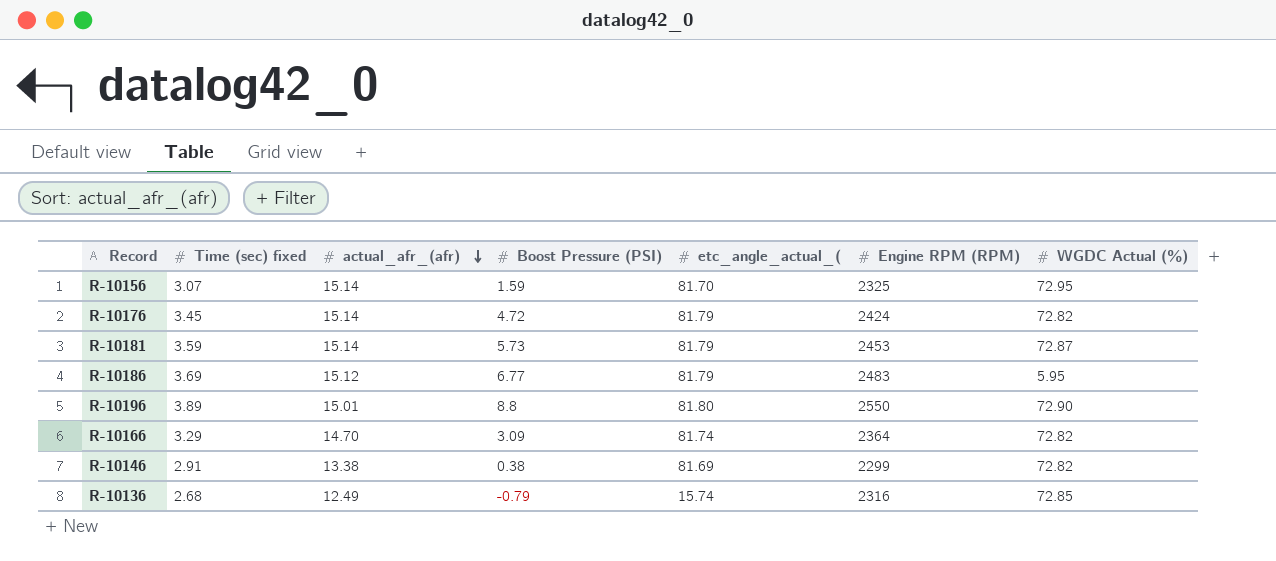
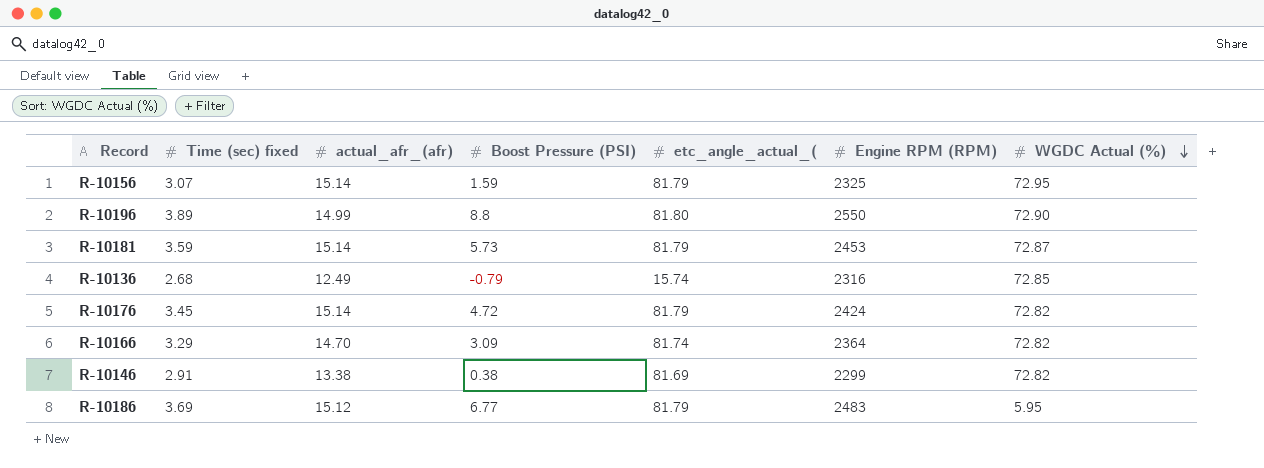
row order: actual_afr_(afr) descending -> WGDC Actual (%) descending
R-10156 | etc_angle_actual_(: 81.70 -> 81.79
R-10196 | actual_afr_(afr): 15.01 -> 14.99

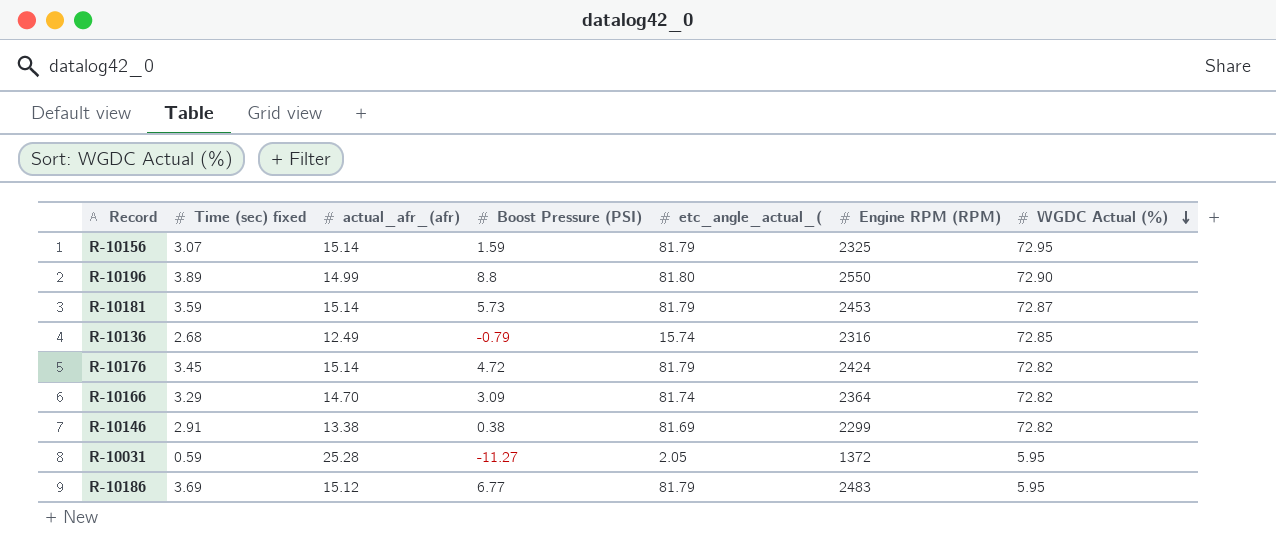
row R-10031: none -> 0.59 | 25.28 | -11.27 | 2.05 | 1372 | 5.95

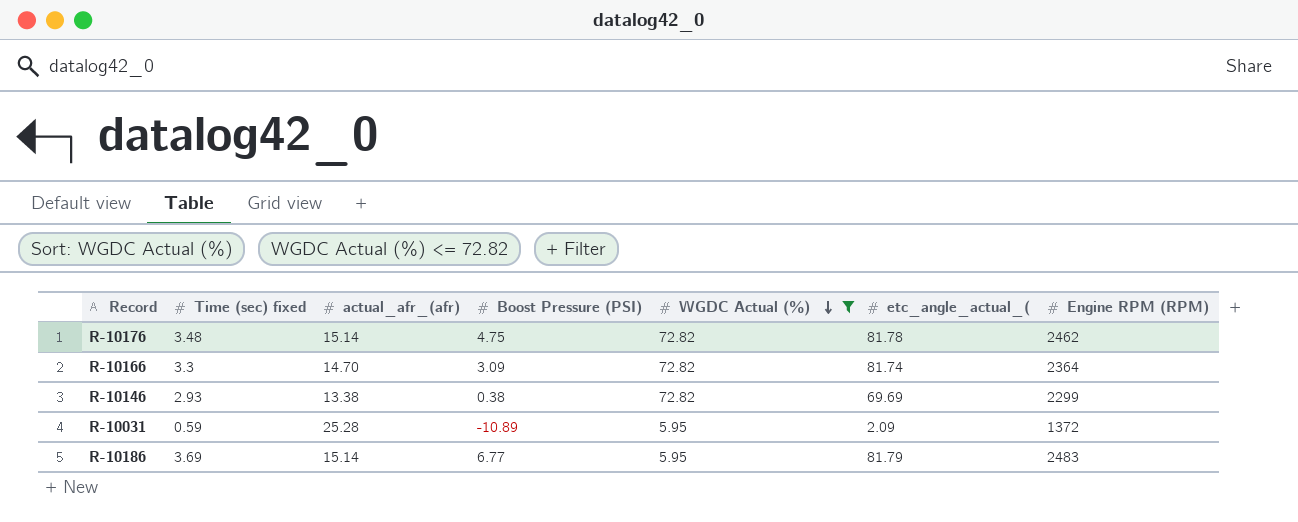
filter: none -> WGDC Actual (%) <= 72.82
column WGDC Actual (%) | position: 7 -> 5
R-10176 | Time (sec) fixed: 3.45 -> 3.48
R-10176 | Boost Pressure (PSI): 4.72 -> 4.75
R-10176 | etc_angle_actual_(: 81.79 -> 81.78
R-10176 | Engine RPM (RPM): 2424 -> 2462
R-10166 | Time (sec) fixed: 3.29 -> 3.3
R-10146 | Time (sec) fixed: 2.91 -> 2.93
R-10146 | etc_angle_actual_(: 81.69 -> 69.69
R-10031 | Boost Pressure (PSI): -11.27 -> -10.89
R-10031 | etc_angle_actual_(: 2.05 -> 2.09
R-10186 | actual_afr_(afr): 15.12 -> 15.14

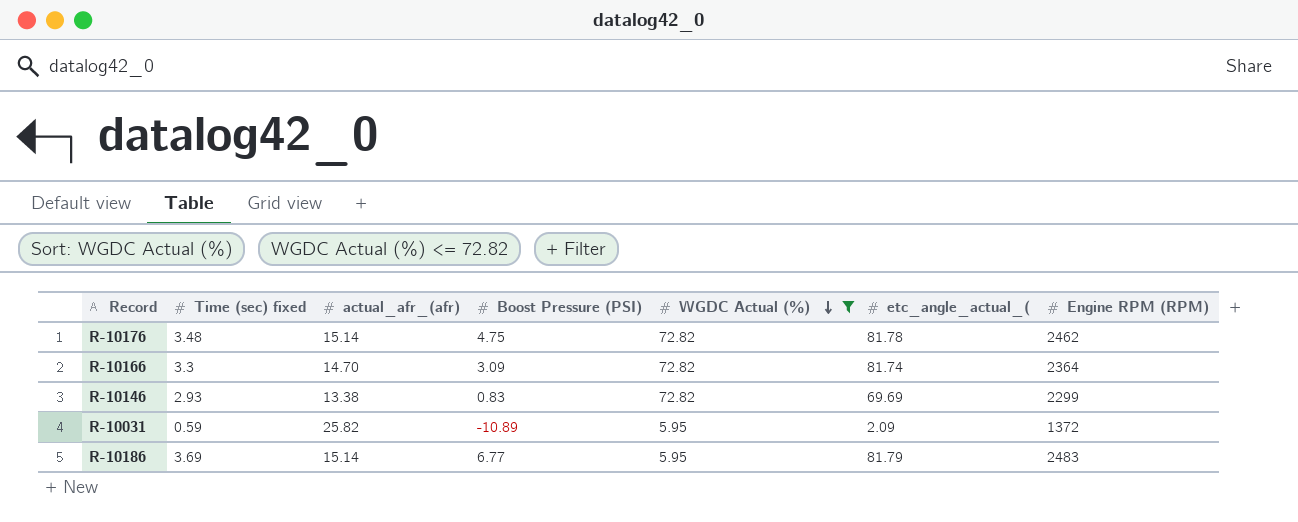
R-10146 | Boost Pressure (PSI): 0.38 -> 0.83
R-10031 | actual_afr_(afr): 25.28 -> 25.82

